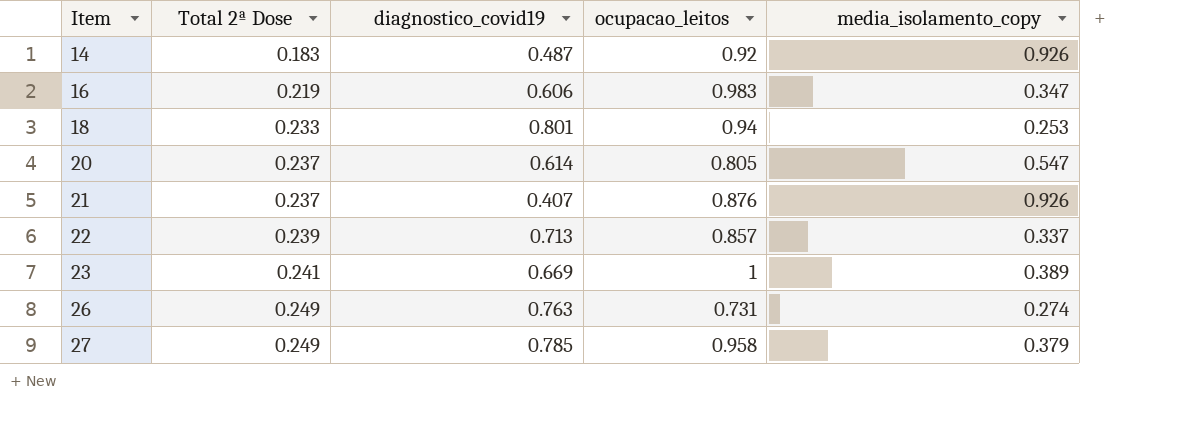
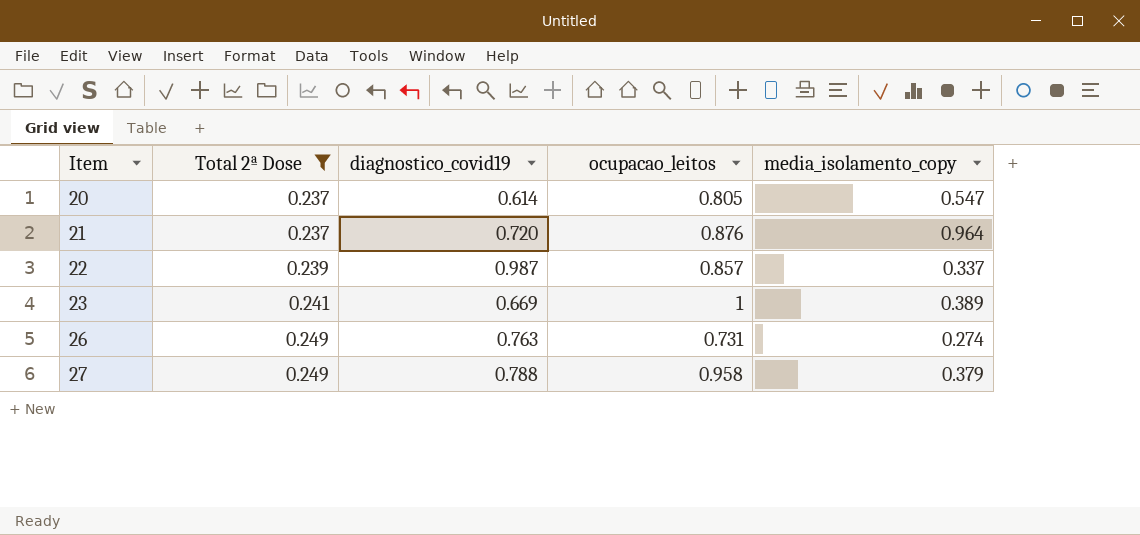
filter: none -> Total 2ª Dose >= 0.237
21 | diagnostico_covid19: 0.407 -> 0.720
21 | media_isolamento_copy: 0.926 -> 0.964
22 | diagnostico_covid19: 0.713 -> 0.987
27 | diagnostico_covid19: 0.785 -> 0.788

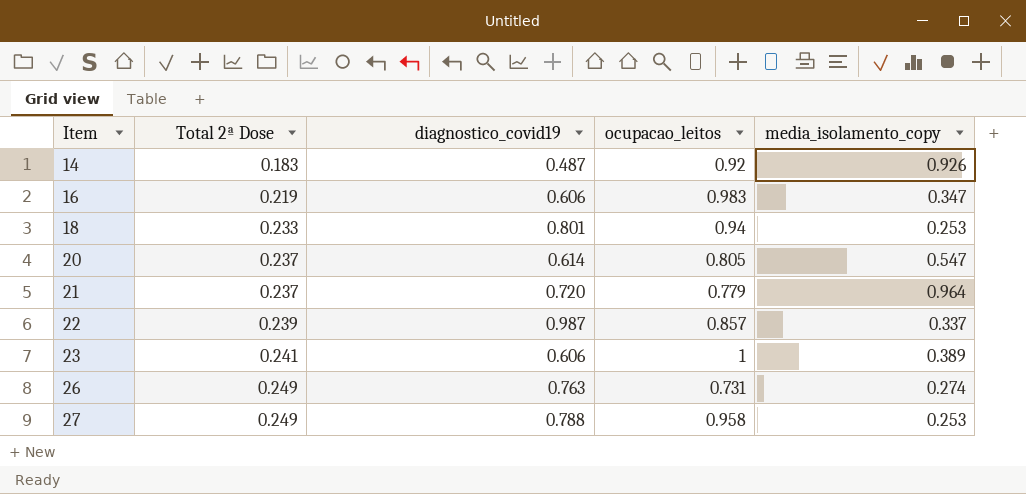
filter: Total 2ª Dose >= 0.237 -> none
21 | ocupacao_leitos: 0.876 -> 0.779
23 | diagnostico_covid19: 0.669 -> 0.606
27 | media_isolamento_copy: 0.379 -> 0.253

